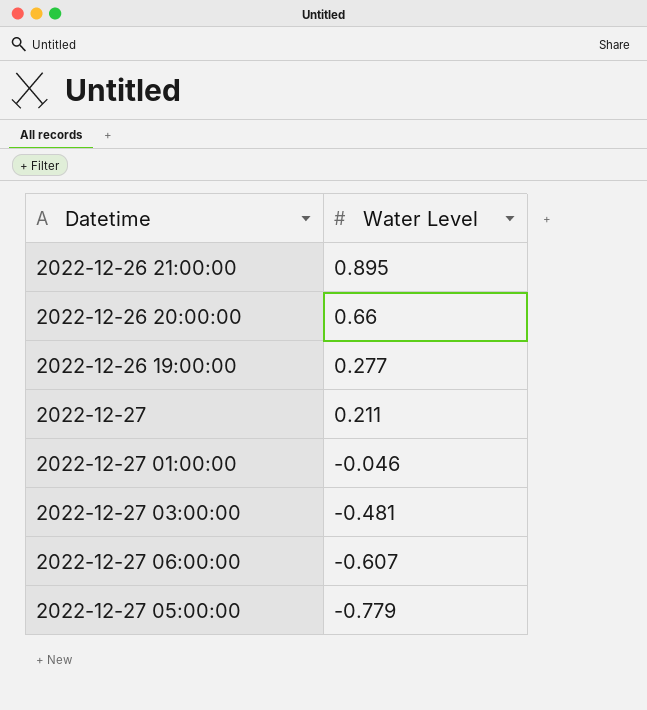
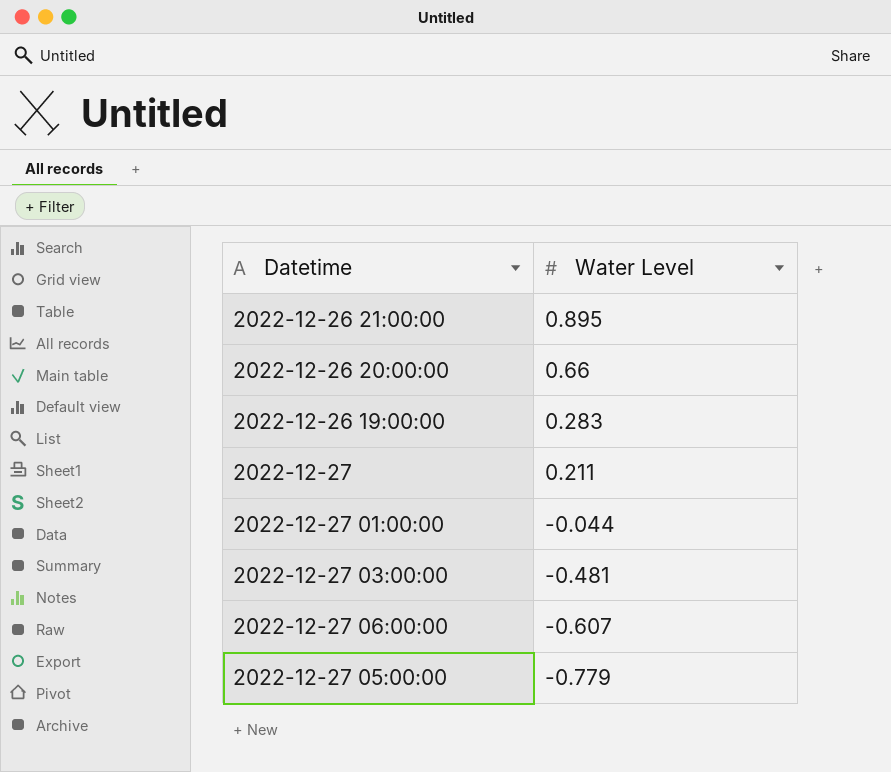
2022-12-26 19:00:00 | Water Level: 0.277 -> 0.283
2022-12-27 01:00:00 | Water Level: -0.046 -> -0.044

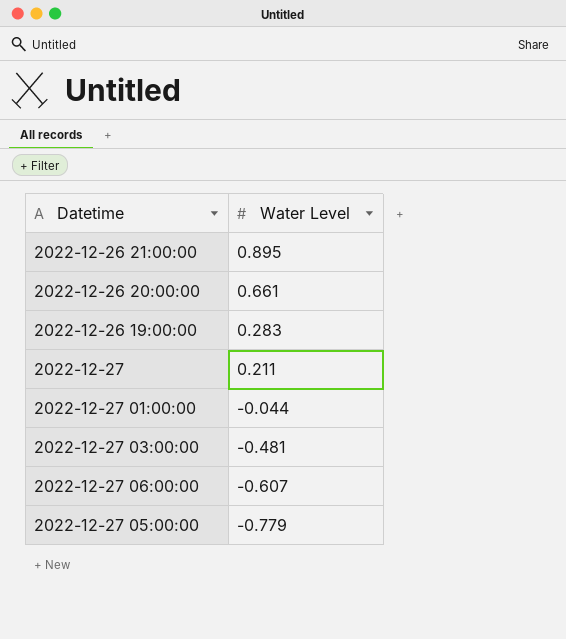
2022-12-26 20:00:00 | Water Level: 0.66 -> 0.661

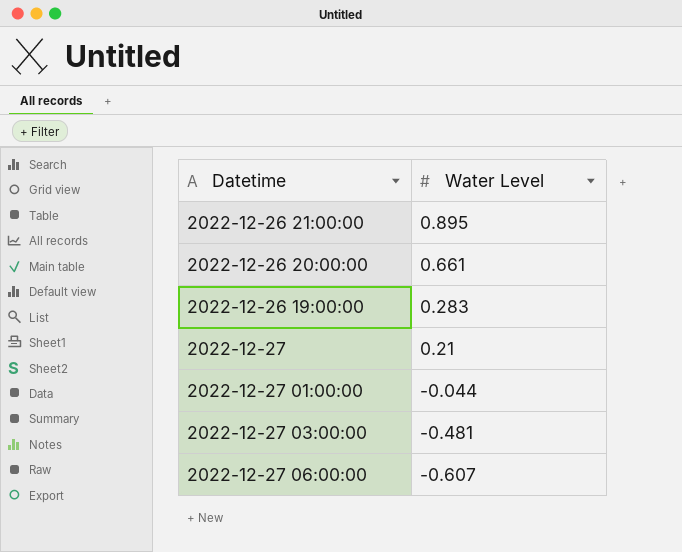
row 2022-12-27 05:00:00: -0.779 -> none
2022-12-27 | Water Level: 0.211 -> 0.21

